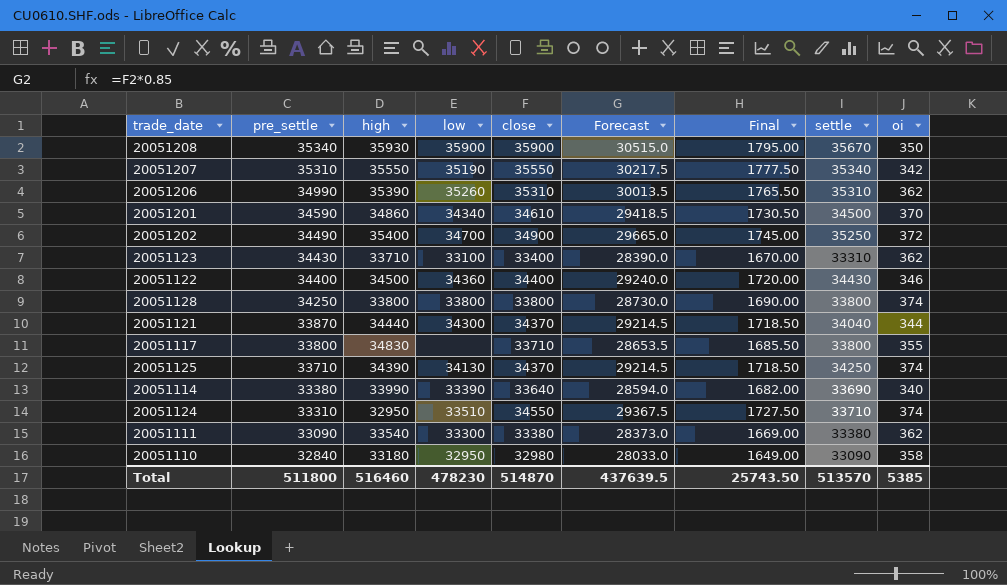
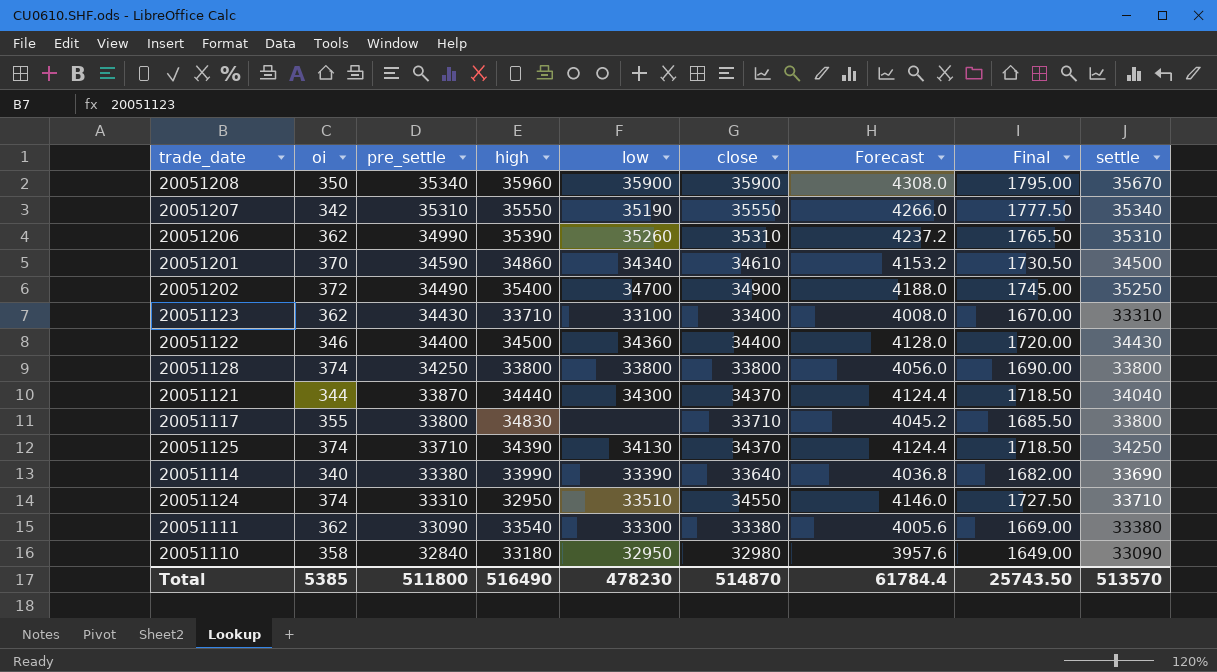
column oi | position: 9 -> 2
column Forecast | formula: [close] * 0.85 -> [close] * 0.12
20051208 | high: 35930 -> 35960
Total | high: 516460 -> 516490
Total | Forecast: 437639.5 -> 61784.4

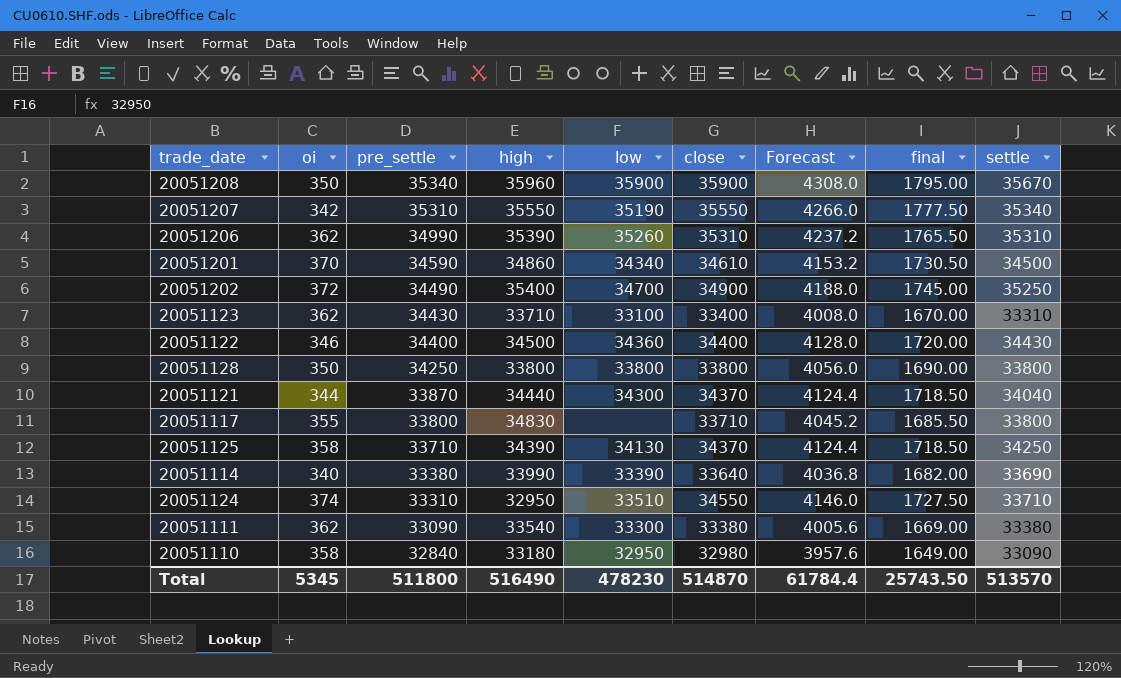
column name: Final -> final
20051128 | oi: 374 -> 350
20051125 | oi: 374 -> 358
Total | oi: 5385 -> 5345

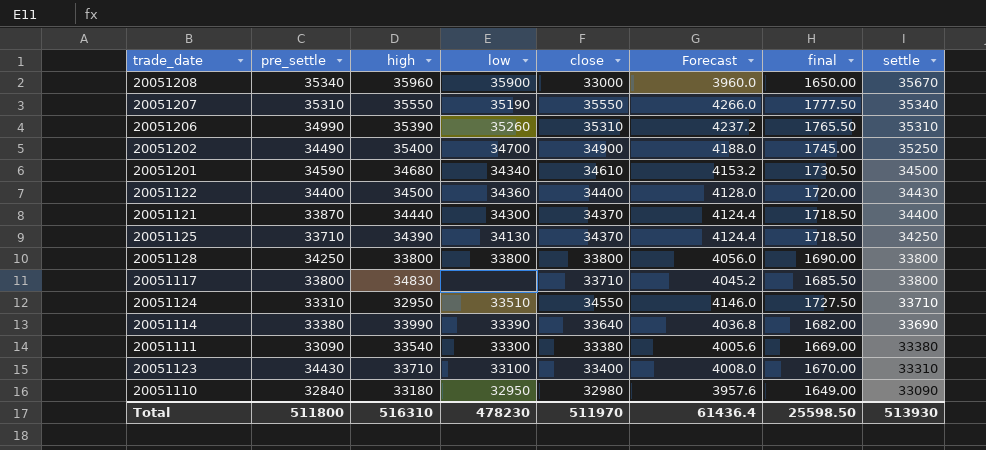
row order: pre_settle descending -> settle descending
column oi | position: 2 -> none
20051208 | close: 35900 -> 33000
20051208 | Forecast: 4308.0 -> 3960.0
20051208 | final: 1795.00 -> 1650.00
20051201 | high: 34860 -> 34680
20051121 | settle: 34040 -> 34400
Total | high: 516490 -> 516310
Total | close: 514870 -> 511970
Total | Forecast: 61784.4 -> 61436.4
Total | final: 25743.50 -> 25598.50
Total | settle: 513570 -> 513930

